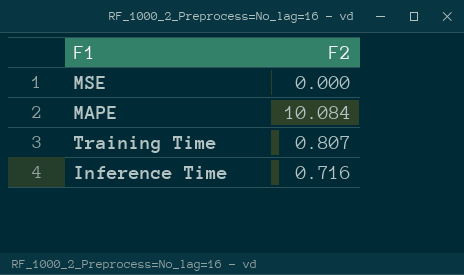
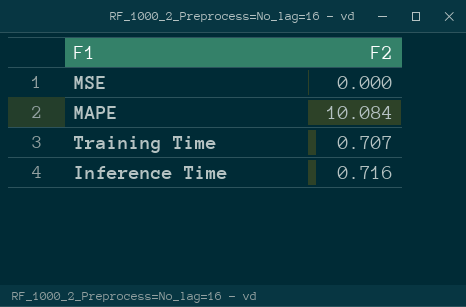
Training Time | F2: 0.807 -> 0.707

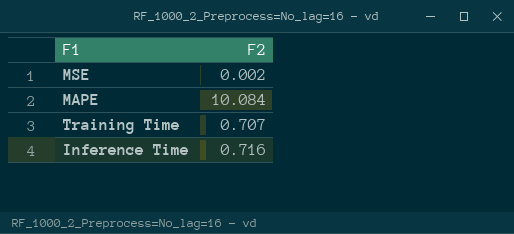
MSE | F2: 0.000 -> 0.002

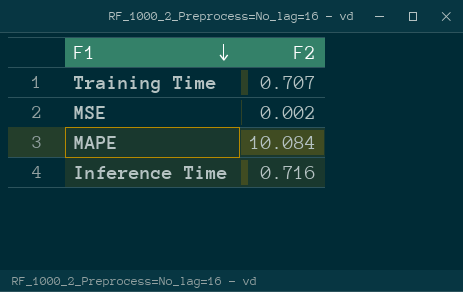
row order: none -> F1 descending

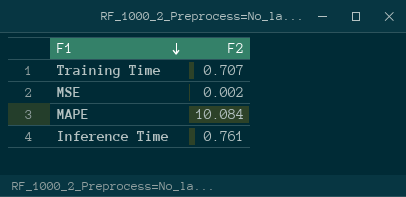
Inference Time | F2: 0.716 -> 0.761

